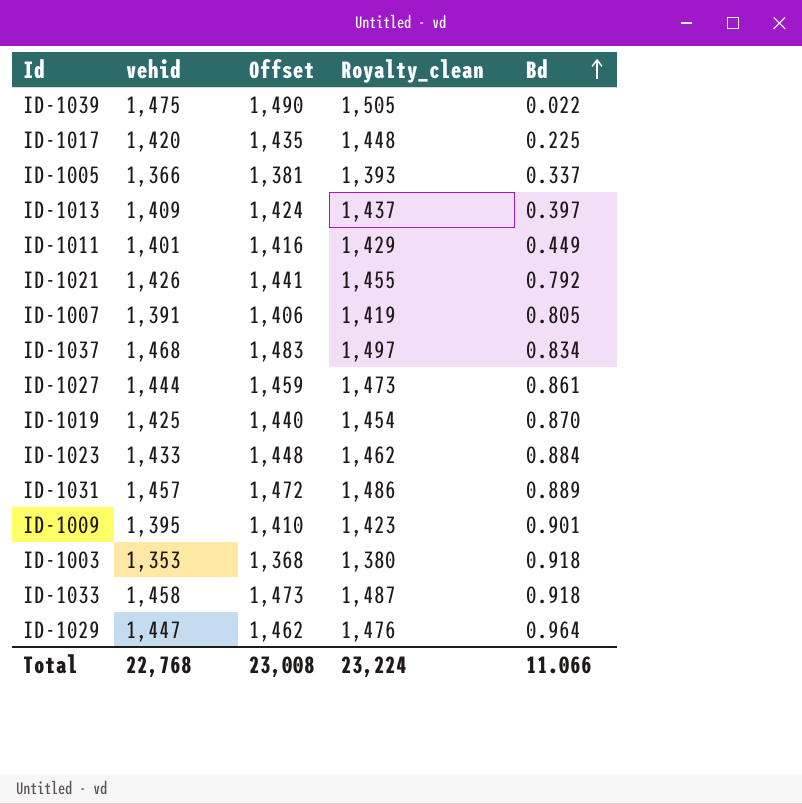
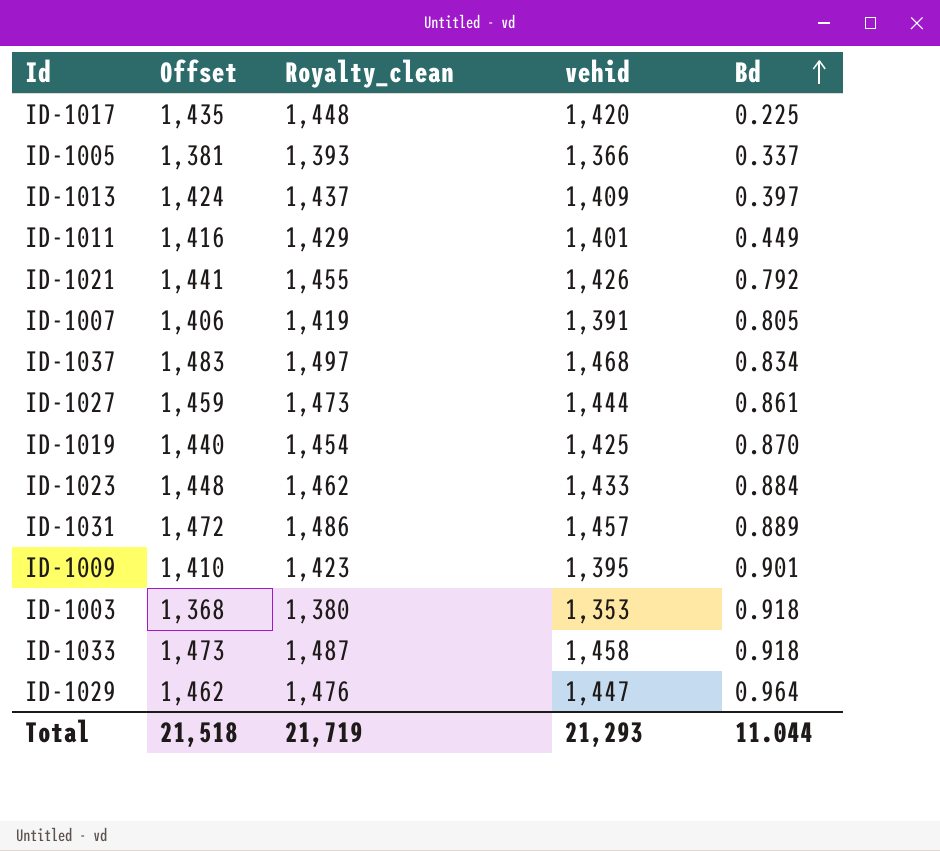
column vehid | position: 2 -> 4
row ID-1039: 1,475 | 1,490 | 1,505 | 0.022 -> none
Total | Offset: 23,008 -> 21,518
Total | Royalty_clean: 23,224 -> 21,719
Total | vehid: 22,768 -> 21,293
Total | Bd: 11.066 -> 11.044

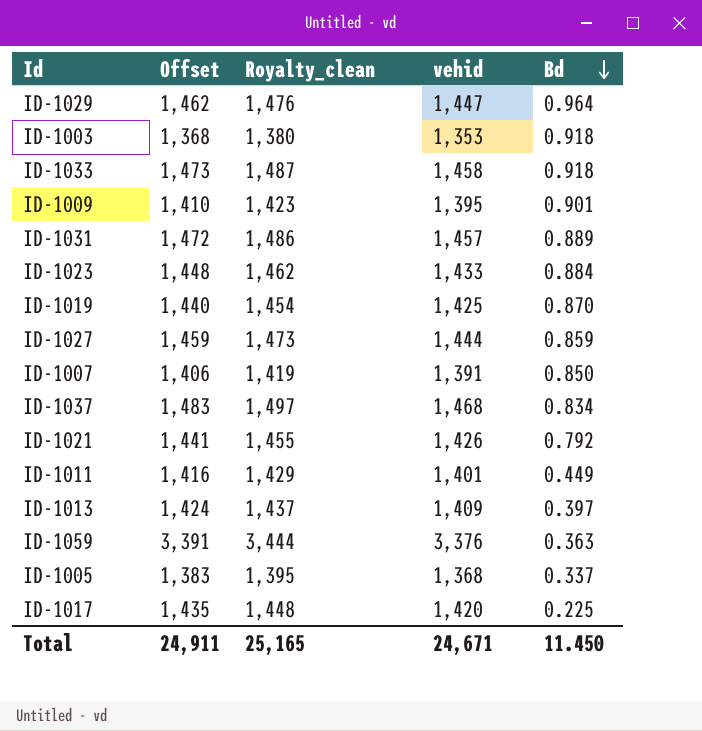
row order: Bd ascending -> Bd descending
ID-1027 | Bd: 0.861 -> 0.859
ID-1007 | Bd: 0.805 -> 0.850
row ID-1059: none -> 3,391 | 3,444 | 3,376 | 0.363
ID-1005 | Offset: 1,381 -> 1,383
ID-1005 | Royalty_clean: 1,393 -> 1,395
ID-1005 | vehid: 1,366 -> 1,368
Total | Offset: 21,518 -> 24,911
Total | Royalty_clean: 21,719 -> 25,165
Total | vehid: 21,293 -> 24,671
Total | Bd: 11.044 -> 11.450

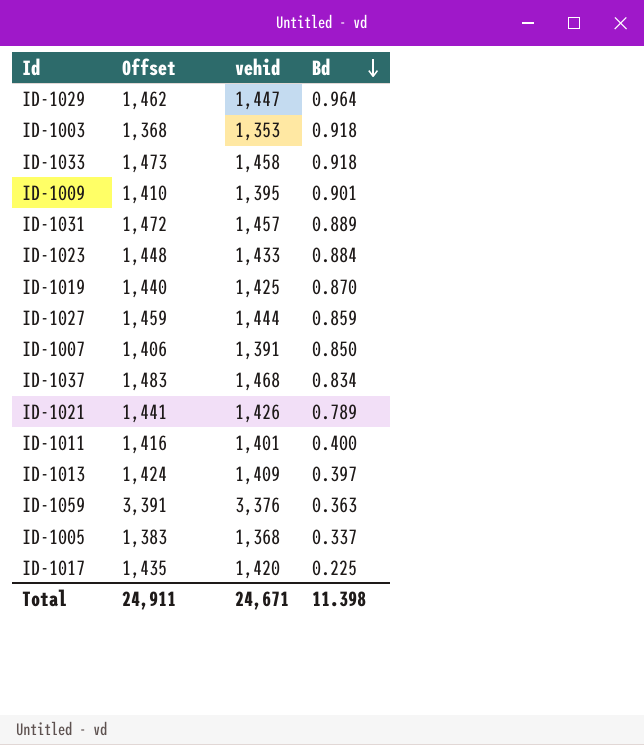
column Royalty_clean | formula: [vehid] * 1.02 -> none
ID-1021 | Bd: 0.792 -> 0.789
ID-1011 | Bd: 0.449 -> 0.400
Total | Bd: 11.450 -> 11.398

